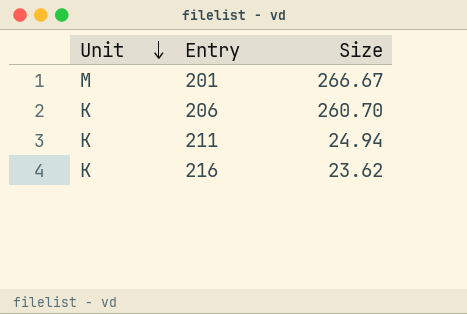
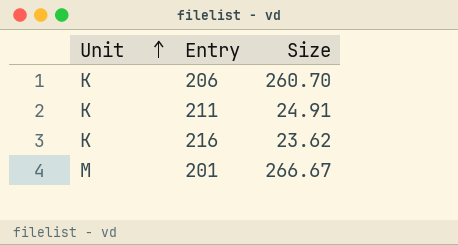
row order: Unit descending -> Unit ascending
211 | Size: 24.94 -> 24.91

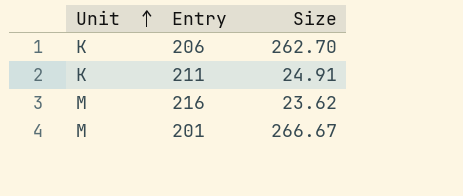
206 | Size: 260.70 -> 262.70
216 | Unit: K -> M

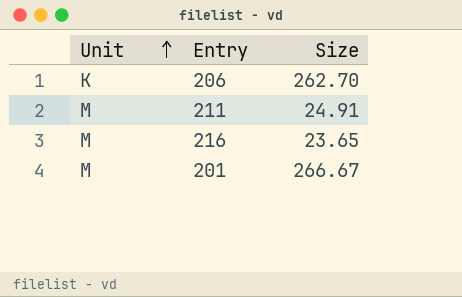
211 | Unit: K -> M
216 | Size: 23.62 -> 23.65

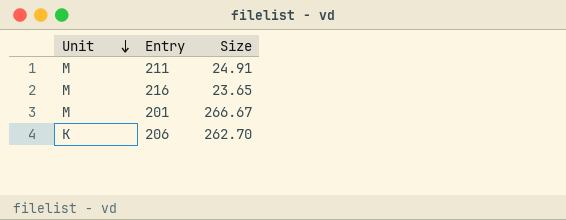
row order: Unit ascending -> Unit descending

